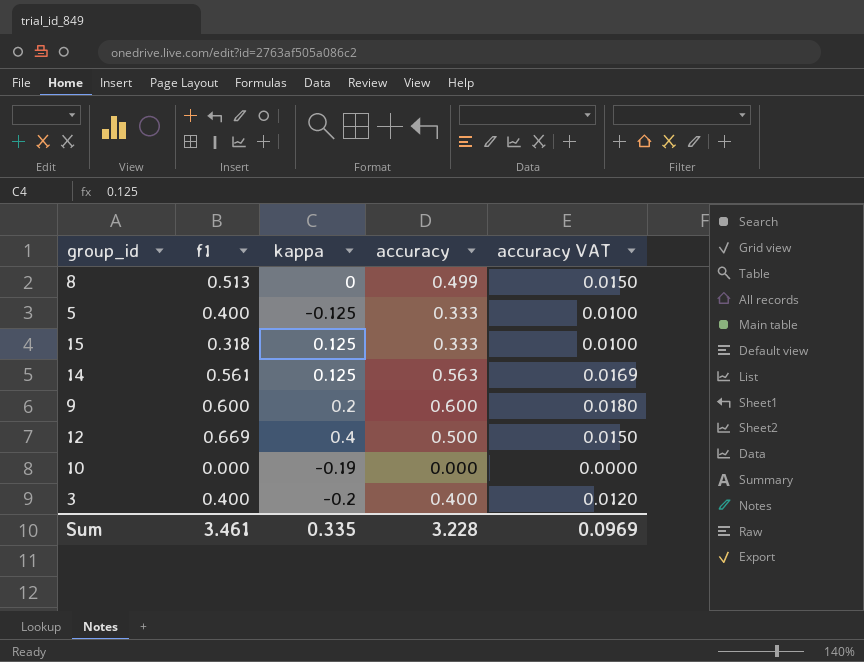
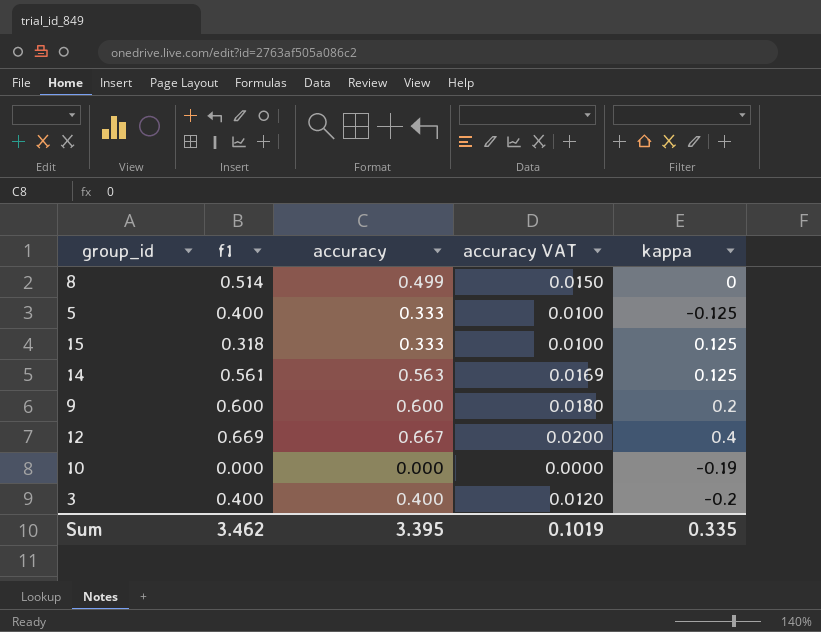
column kappa | position: 3 -> 5
8 | f1: 0.513 -> 0.514
12 | accuracy: 0.500 -> 0.667
12 | accuracy VAT: 0.0150 -> 0.0200
Sum | f1: 3.461 -> 3.462
Sum | accuracy: 3.228 -> 3.395
Sum | accuracy VAT: 0.0969 -> 0.1019

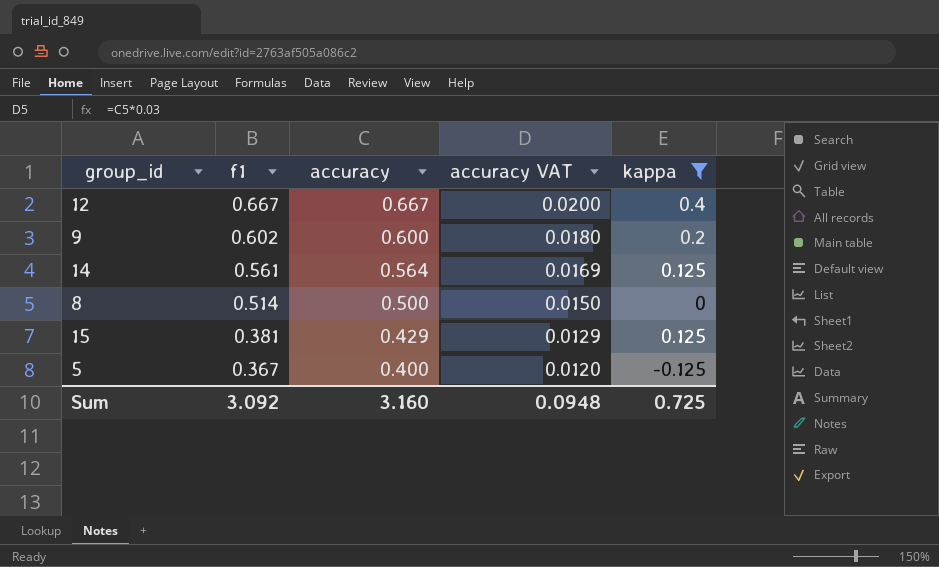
filter: none -> kappa >= -0.125
row order: none -> f1 descending
12 | f1: 0.669 -> 0.667
9 | f1: 0.600 -> 0.602
14 | accuracy: 0.563 -> 0.564
8 | accuracy: 0.499 -> 0.500
15 | f1: 0.318 -> 0.381
15 | accuracy: 0.333 -> 0.429
15 | accuracy VAT: 0.0100 -> 0.0129
5 | f1: 0.400 -> 0.367
5 | accuracy: 0.333 -> 0.400
5 | accuracy VAT: 0.0100 -> 0.0120
Sum | f1: 3.462 -> 3.092
Sum | accuracy: 3.395 -> 3.160
Sum | accuracy VAT: 0.1019 -> 0.0948
Sum | kappa: 0.335 -> 0.725

